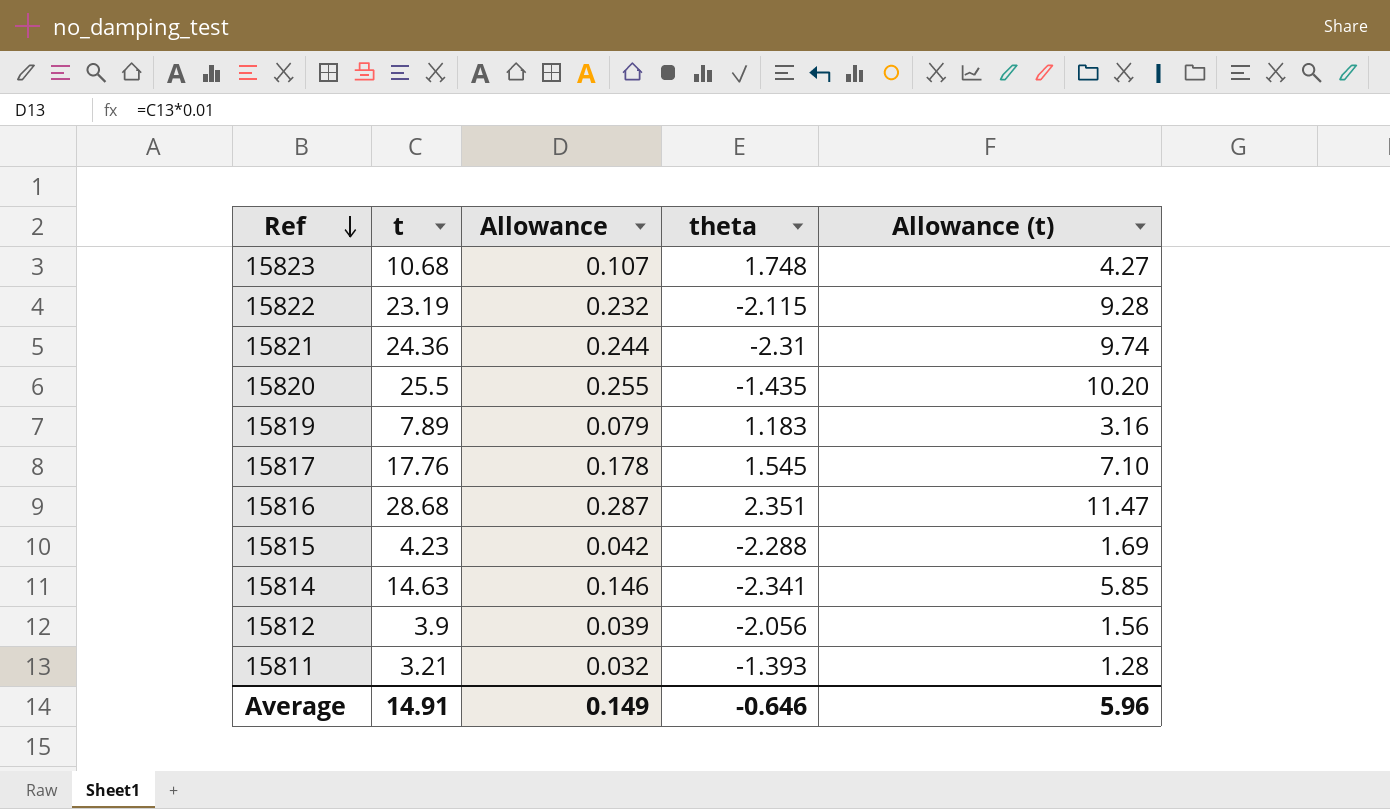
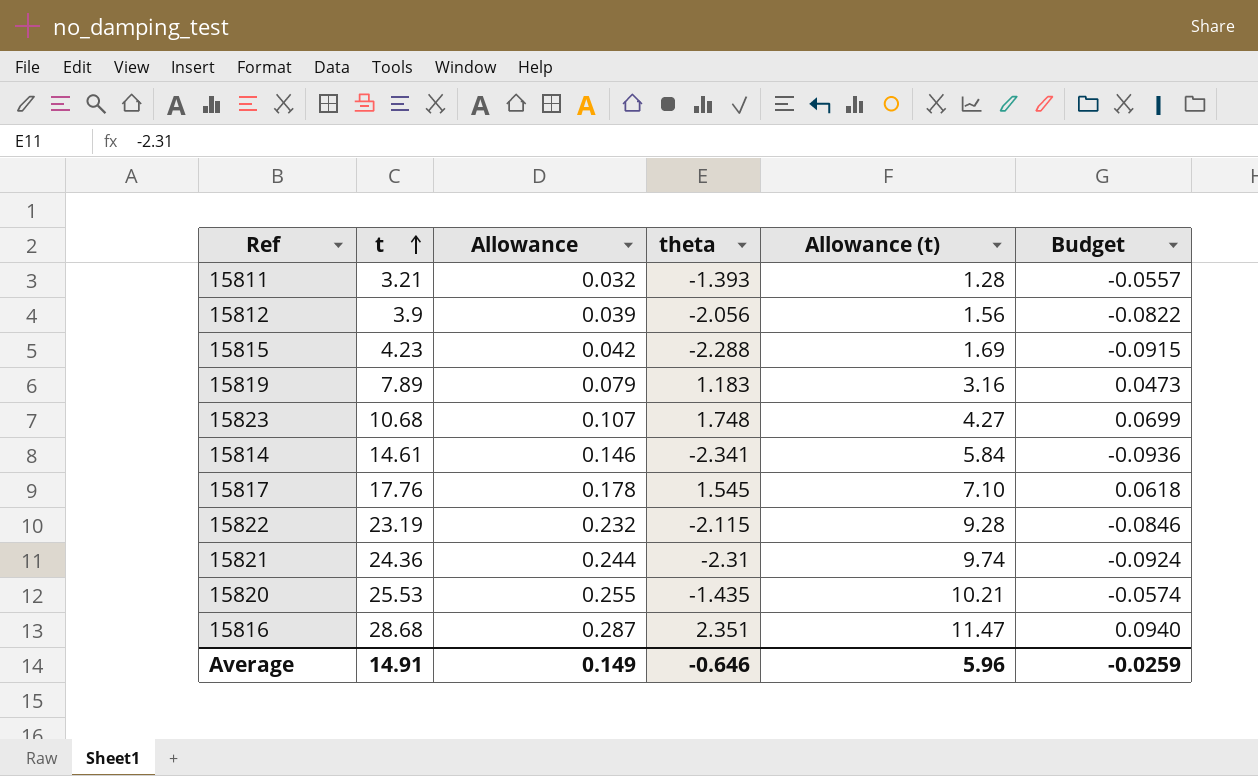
row order: Ref descending -> t ascending
column Budget | formula: none -> [theta] * 0.04
15814 | t: 14.63 -> 14.61
15814 | Allowance (t): 5.85 -> 5.84
15820 | t: 25.5 -> 25.53
15820 | Allowance (t): 10.20 -> 10.21

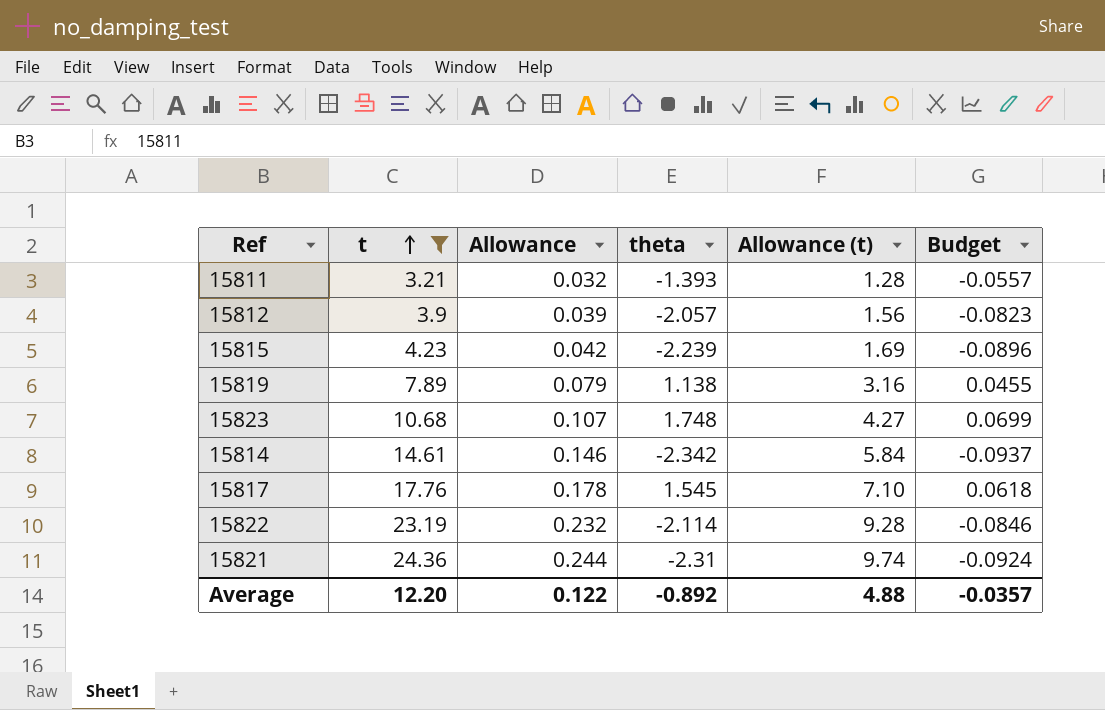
filter: none -> t <= 24.36
15812 | theta: -2.056 -> -2.057
15812 | Budget: -0.0822 -> -0.0823
15815 | theta: -2.288 -> -2.239
15815 | Budget: -0.0915 -> -0.0896
15819 | theta: 1.183 -> 1.138
15819 | Budget: 0.0473 -> 0.0455
15814 | theta: -2.341 -> -2.342
15814 | Budget: -0.0936 -> -0.0937
15822 | theta: -2.115 -> -2.114
Average | t: 14.91 -> 12.20
Average | Allowance: 0.149 -> 0.122
Average | theta: -0.646 -> -0.892
Average | Allowance (t): 5.96 -> 4.88
Average | Budget: -0.0259 -> -0.0357

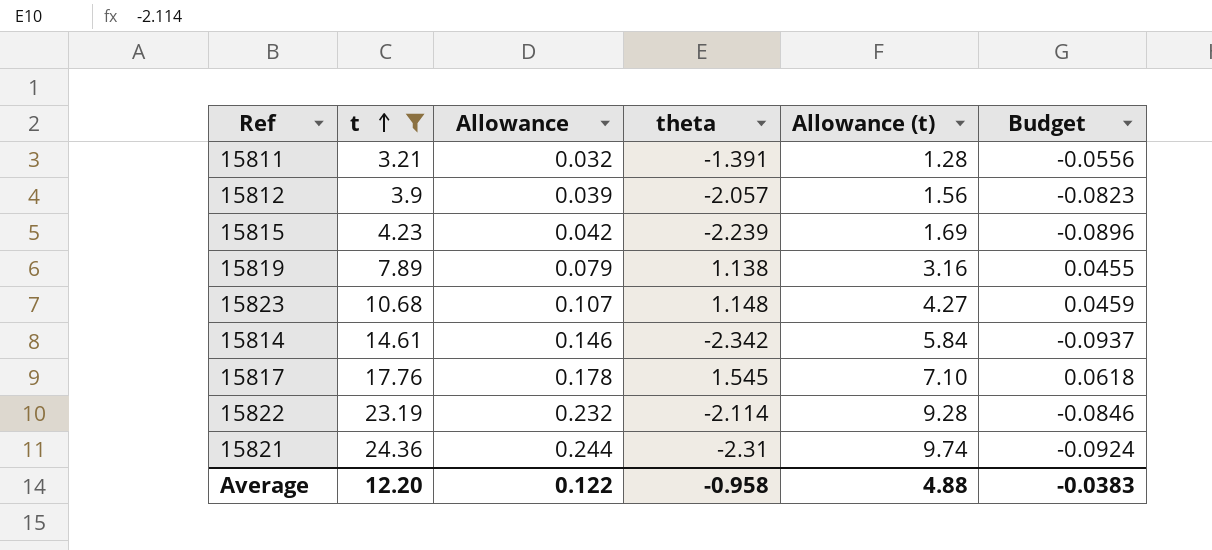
15811 | theta: -1.393 -> -1.391
15811 | Budget: -0.0557 -> -0.0556
15823 | theta: 1.748 -> 1.148
15823 | Budget: 0.0699 -> 0.0459
Average | theta: -0.892 -> -0.958
Average | Budget: -0.0357 -> -0.0383

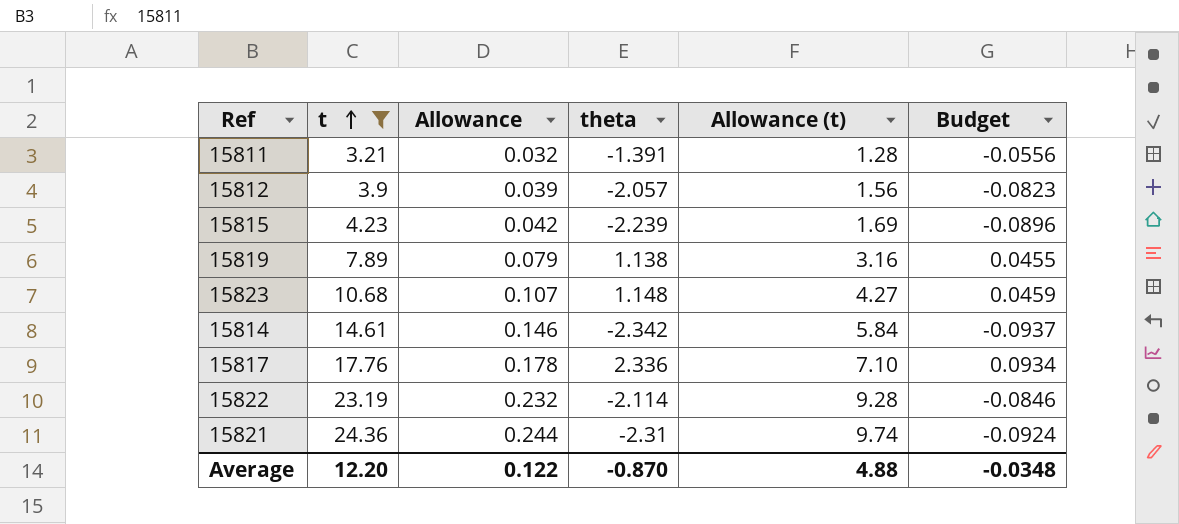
15817 | theta: 1.545 -> 2.336
15817 | Budget: 0.0618 -> 0.0934
Average | theta: -0.958 -> -0.870
Average | Budget: -0.0383 -> -0.0348

